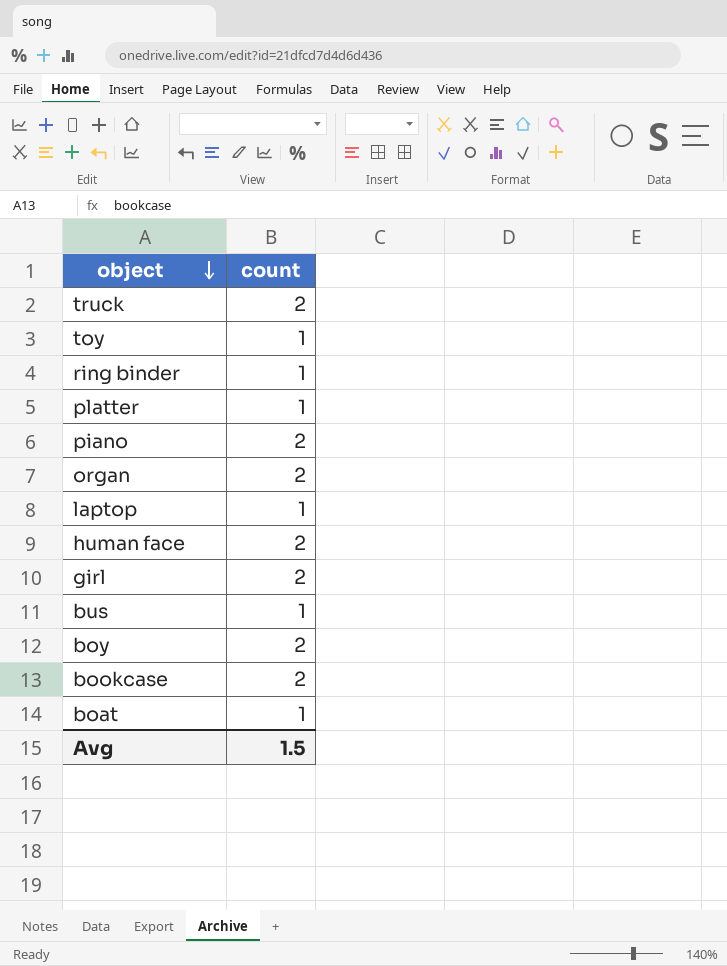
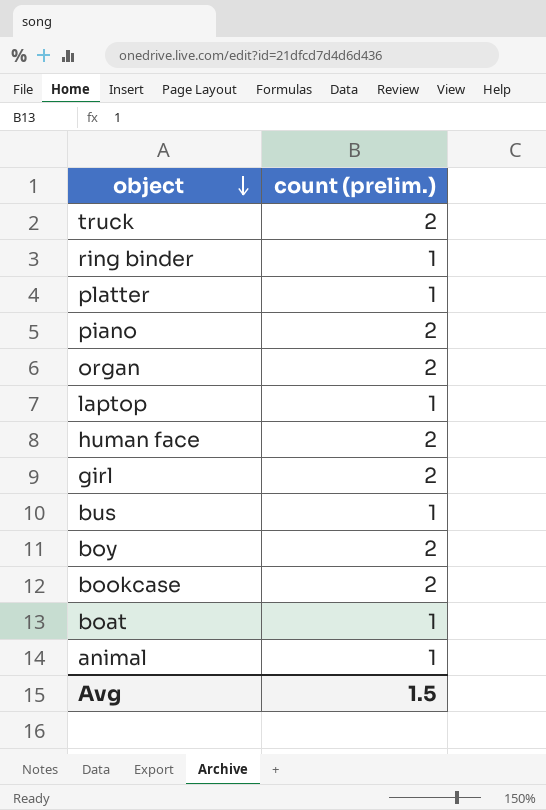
column name: count -> count (prelim.)
row toy: 1 -> none
row animal: none -> 1

